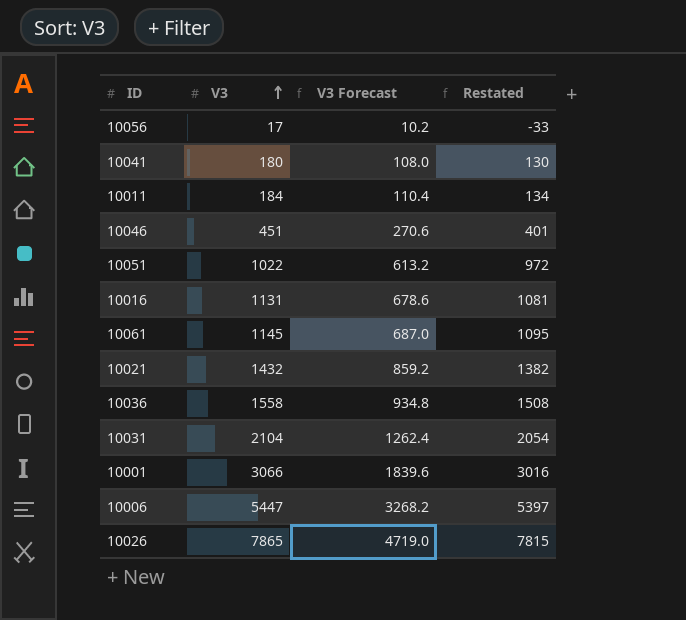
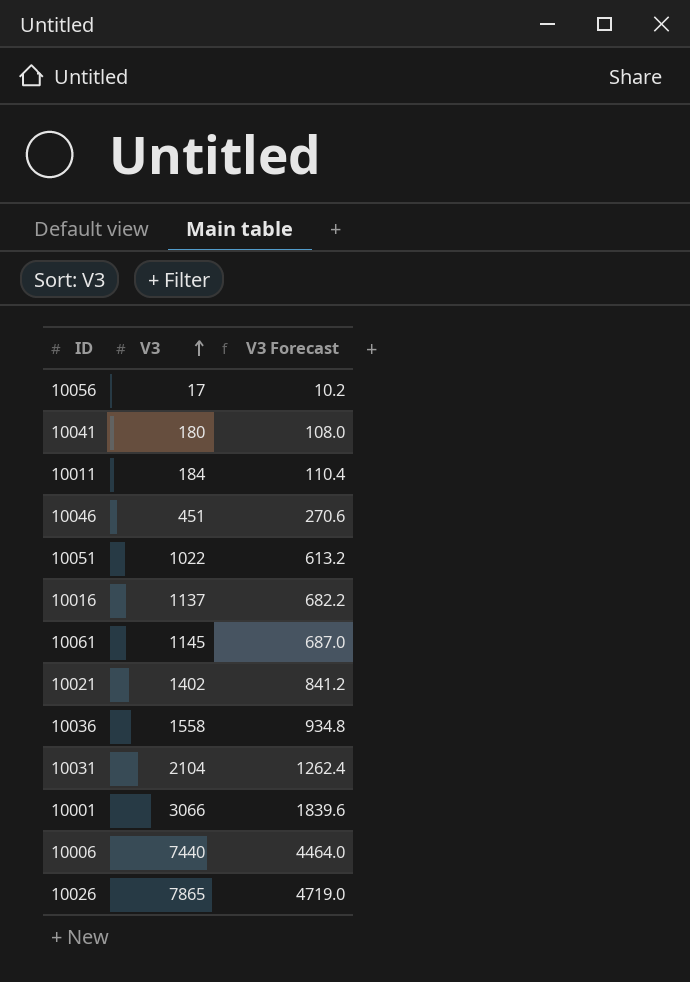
column Restated | formula: [V3] - 50 -> none
10016 | V3: 1131 -> 1137
10016 | V3 Forecast: 678.6 -> 682.2
10021 | V3: 1432 -> 1402
10021 | V3 Forecast: 859.2 -> 841.2
10006 | V3: 5447 -> 7440
10006 | V3 Forecast: 3268.2 -> 4464.0

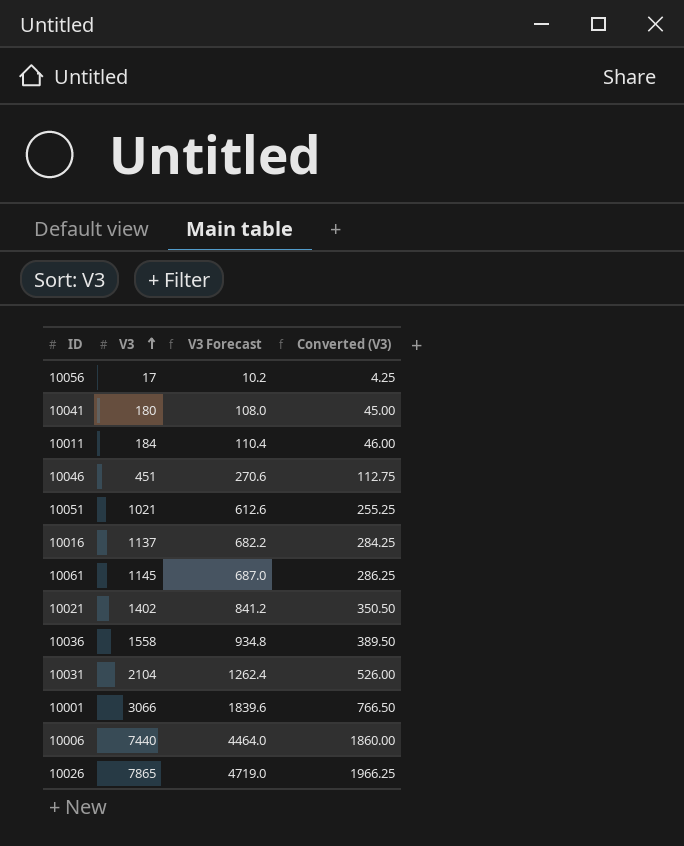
column Converted (V3) | formula: none -> [V3] * 0.25
10051 | V3: 1022 -> 1021
10051 | V3 Forecast: 613.2 -> 612.6

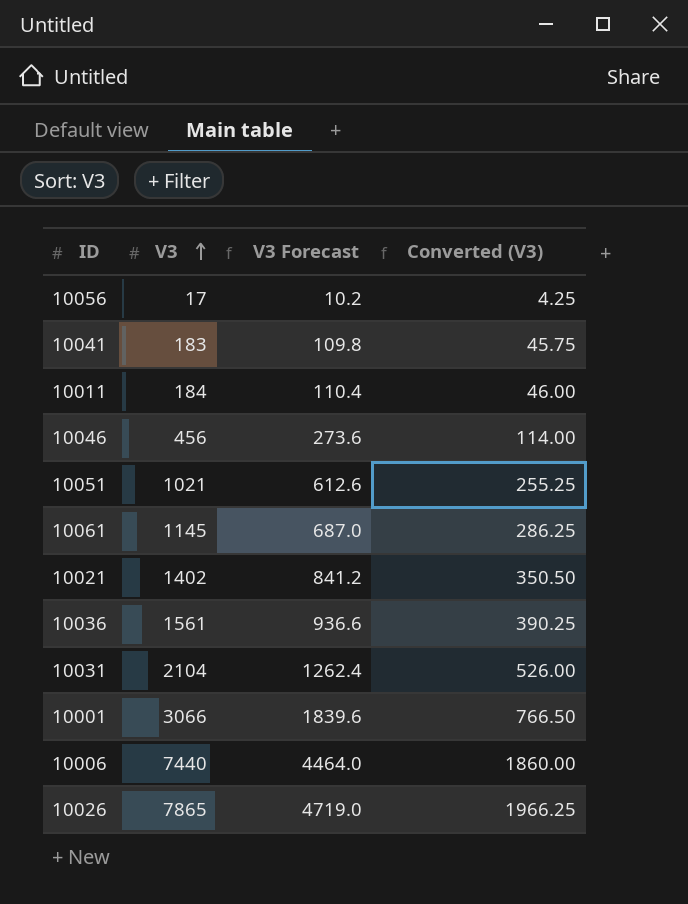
row 10016: 1137 | 682.2 | 284.25 -> none
10041 | V3: 180 -> 183
10041 | V3 Forecast: 108.0 -> 109.8
10041 | Converted (V3): 45.00 -> 45.75
10046 | V3: 451 -> 456
10046 | V3 Forecast: 270.6 -> 273.6
10046 | Converted (V3): 112.75 -> 114.00
10036 | V3: 1558 -> 1561
10036 | V3 Forecast: 934.8 -> 936.6
10036 | Converted (V3): 389.50 -> 390.25

